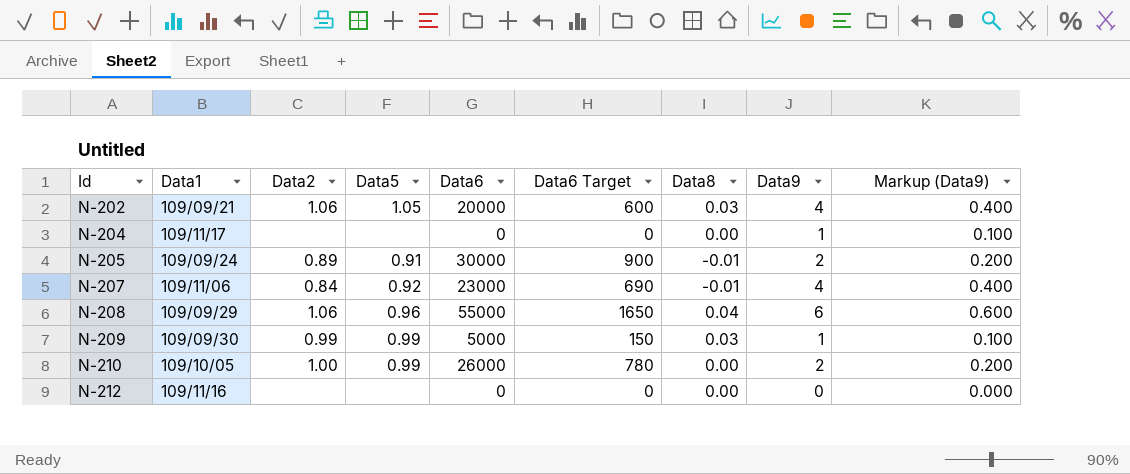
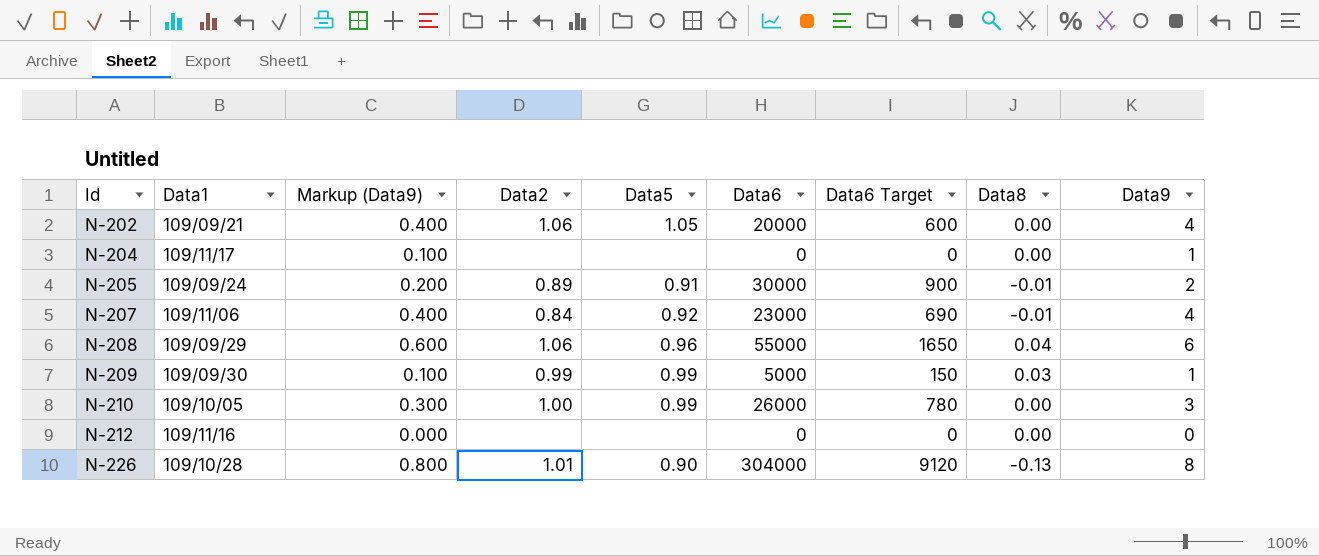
column Markup (Data9) | position: 9 -> 3
N-202 | Data8: 0.03 -> 0.00
N-210 | Markup (Data9): 0.200 -> 0.300
N-210 | Data9: 2 -> 3
row N-226: none -> 109/10/28 | 0.800 | 1.01 | 0.90 | 304000 | 9120 | -0.13 | 8

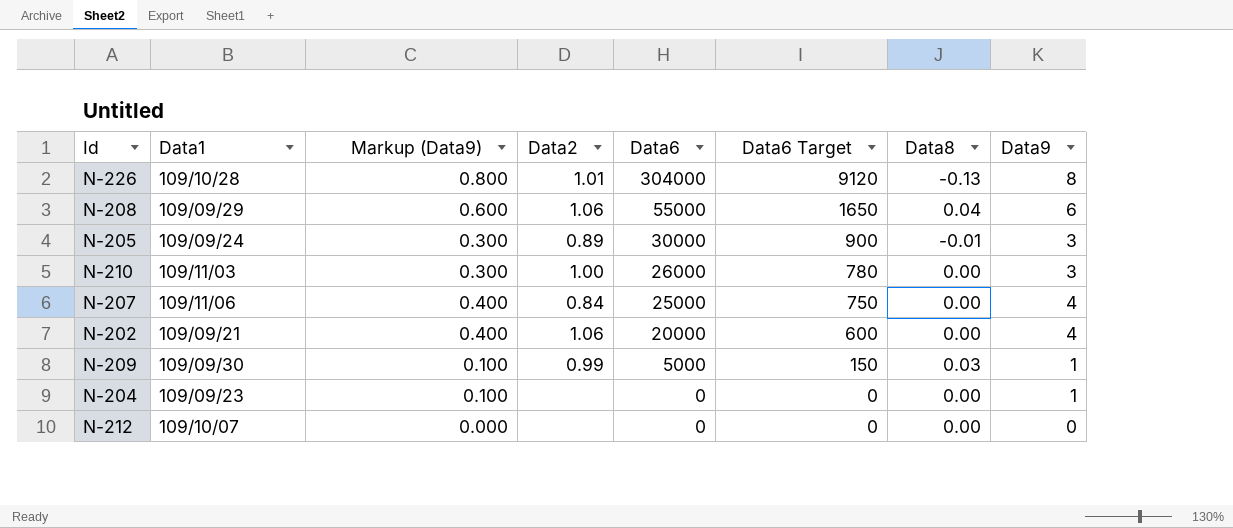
row order: Id ascending -> Data6 descending
column Data5 | position: 5 -> none
N-205 | Markup (Data9): 0.200 -> 0.300
N-205 | Data9: 2 -> 3
N-210 | Data1: 109/10/05 -> 109/11/03
N-207 | Data6: 23000 -> 25000
N-207 | Data6 Target: 690 -> 750
N-207 | Data8: -0.01 -> 0.00
N-204 | Data1: 109/11/17 -> 109/09/23
N-212 | Data1: 109/11/16 -> 109/10/07

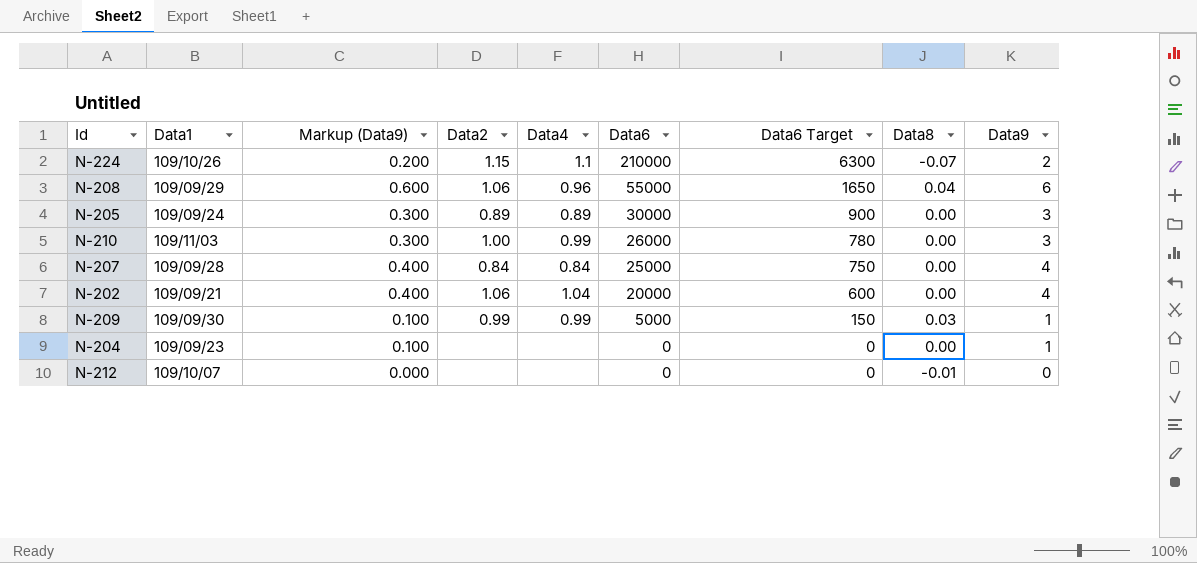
column Data4 | position: none -> 5
row N-226: 109/10/28 | 0.800 | 1.01 | 304000 | 9120 | -0.13 | 8 -> none
row N-224: none -> 109/10/26 | 0.200 | 1.15 | 1.1 | 210000 | 6300 | -0.07 | 2
N-205 | Data8: -0.01 -> 0.00
N-207 | Data1: 109/11/06 -> 109/09/28
N-212 | Data8: 0.00 -> -0.01

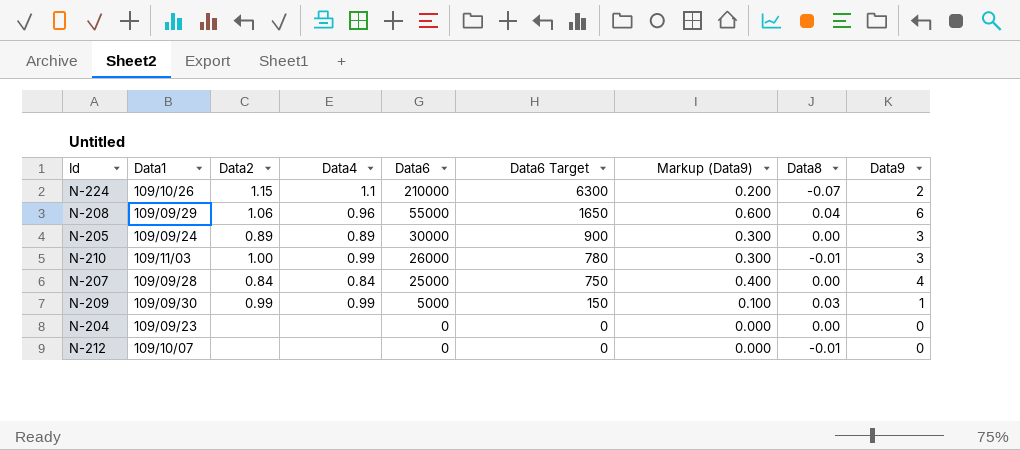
column Markup (Data9) | position: 3 -> 7
row N-202: 109/09/21 | 0.400 | 1.06 | 1.04 | 20000 | 600 | 0.00 | 4 -> none
N-210 | Data8: 0.00 -> -0.01
N-204 | Markup (Data9): 0.100 -> 0.000
N-204 | Data9: 1 -> 0

